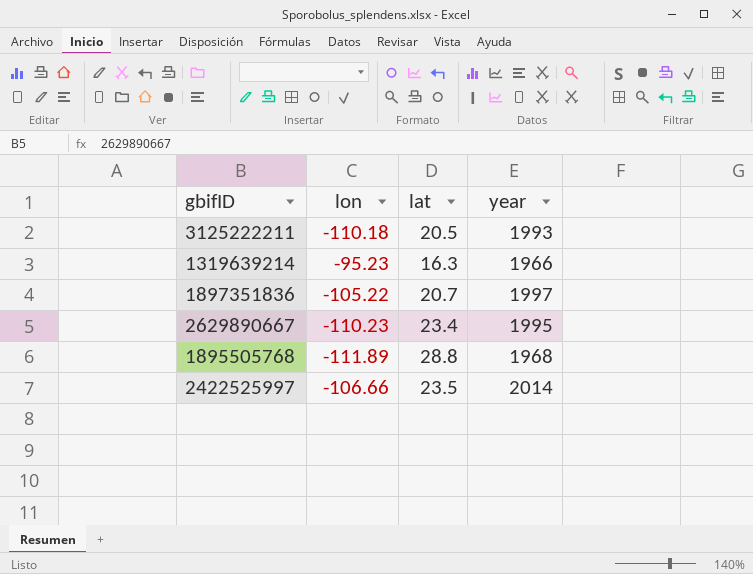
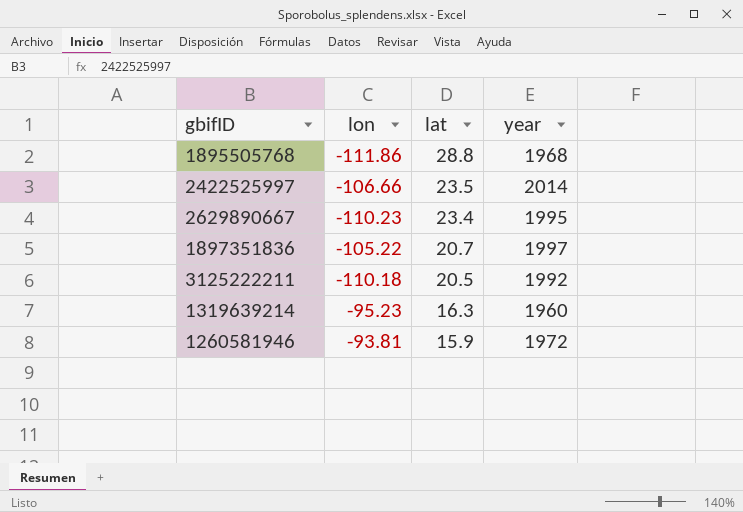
row order: none -> lat descending
1895505768 | lon: -111.89 -> -111.86
3125222211 | year: 1993 -> 1992
1319639214 | year: 1966 -> 1960
row 1260581946: none -> -93.81 | 15.9 | 1972

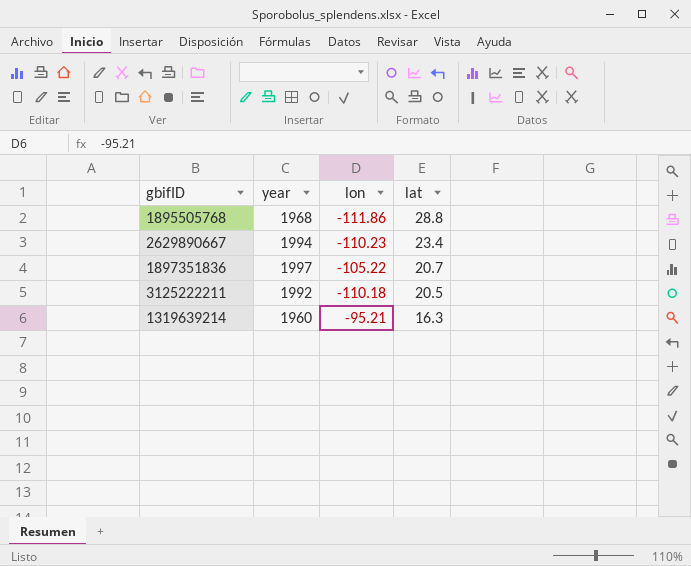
column year | position: 4 -> 2
row 2422525997: -106.66 | 23.5 | 2014 -> none
row 1260581946: -93.81 | 15.9 | 1972 -> none
2629890667 | year: 1995 -> 1994
1319639214 | lon: -95.23 -> -95.21

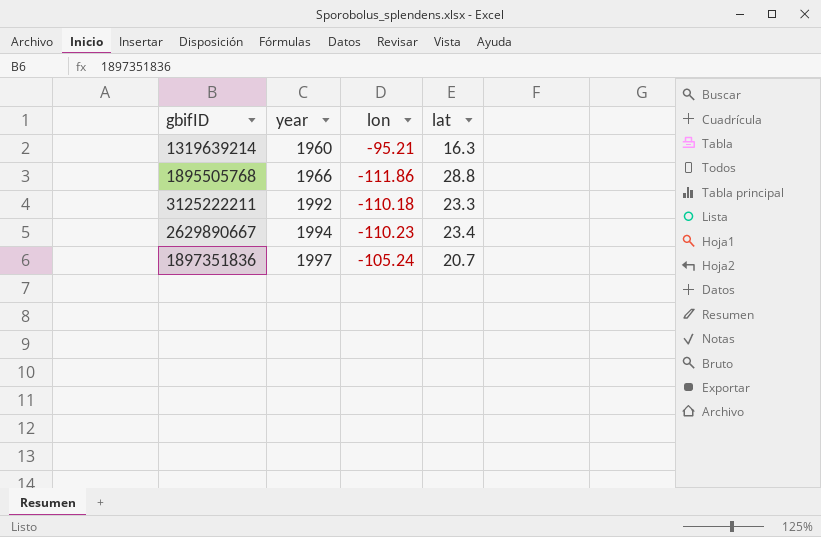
row order: lat descending -> year ascending
1895505768 | year: 1968 -> 1966
3125222211 | lat: 20.5 -> 23.3
1897351836 | lon: -105.22 -> -105.24

